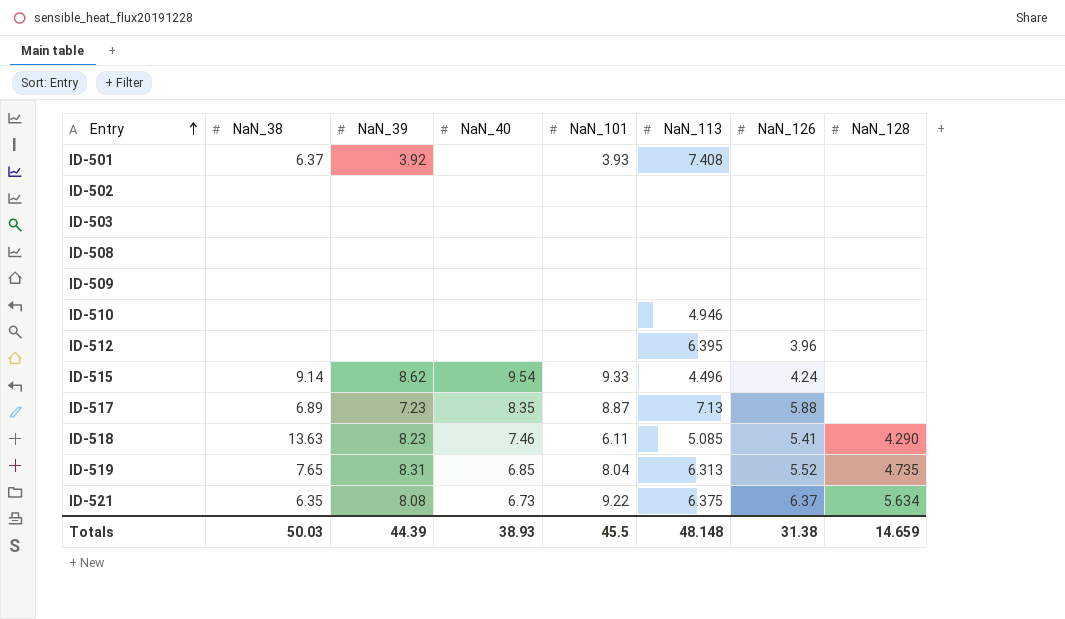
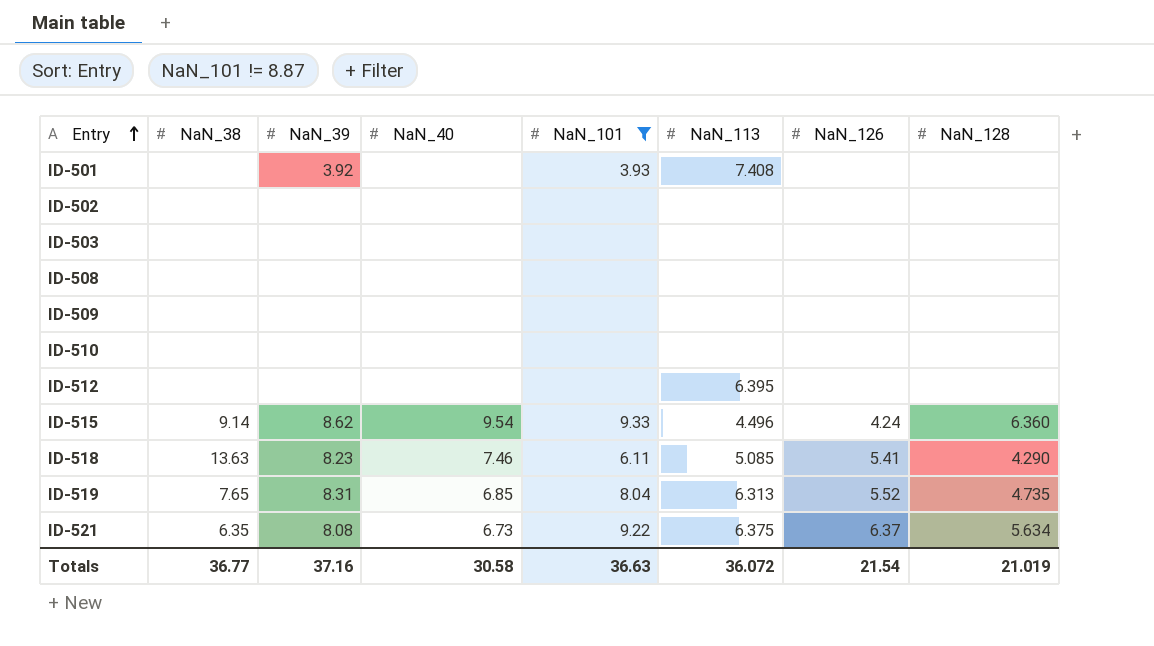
filter: none -> NaN_101 != 8.87
ID-501 | NaN_38: 6.37 -> none
ID-510 | NaN_113: 4.946 -> none
ID-512 | NaN_126: 3.96 -> none
ID-515 | NaN_128: none -> 6.360
Totals | NaN_38: 50.03 -> 36.77
Totals | NaN_39: 44.39 -> 37.16
Totals | NaN_40: 38.93 -> 30.58
Totals | NaN_101: 45.5 -> 36.63
Totals | NaN_113: 48.148 -> 36.072
Totals | NaN_126: 31.38 -> 21.54
Totals | NaN_128: 14.659 -> 21.019

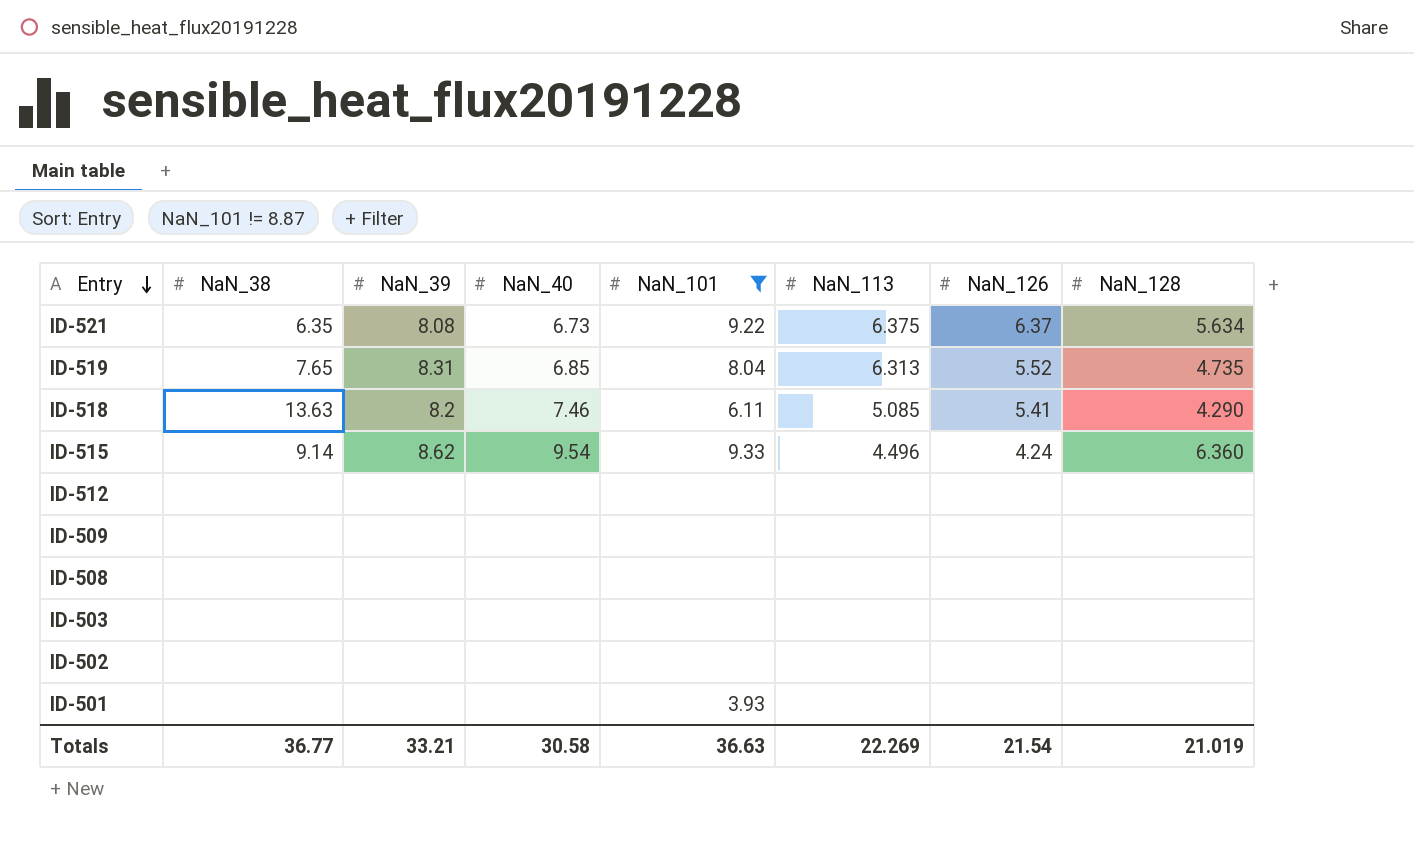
row order: Entry ascending -> Entry descending
row ID-510: none | none | none | none | none | none | none -> none
ID-518 | NaN_39: 8.23 -> 8.2
ID-512 | NaN_113: 6.395 -> none
ID-501 | NaN_39: 3.92 -> none
ID-501 | NaN_113: 7.408 -> none
Totals | NaN_39: 37.16 -> 33.21
Totals | NaN_113: 36.072 -> 22.269

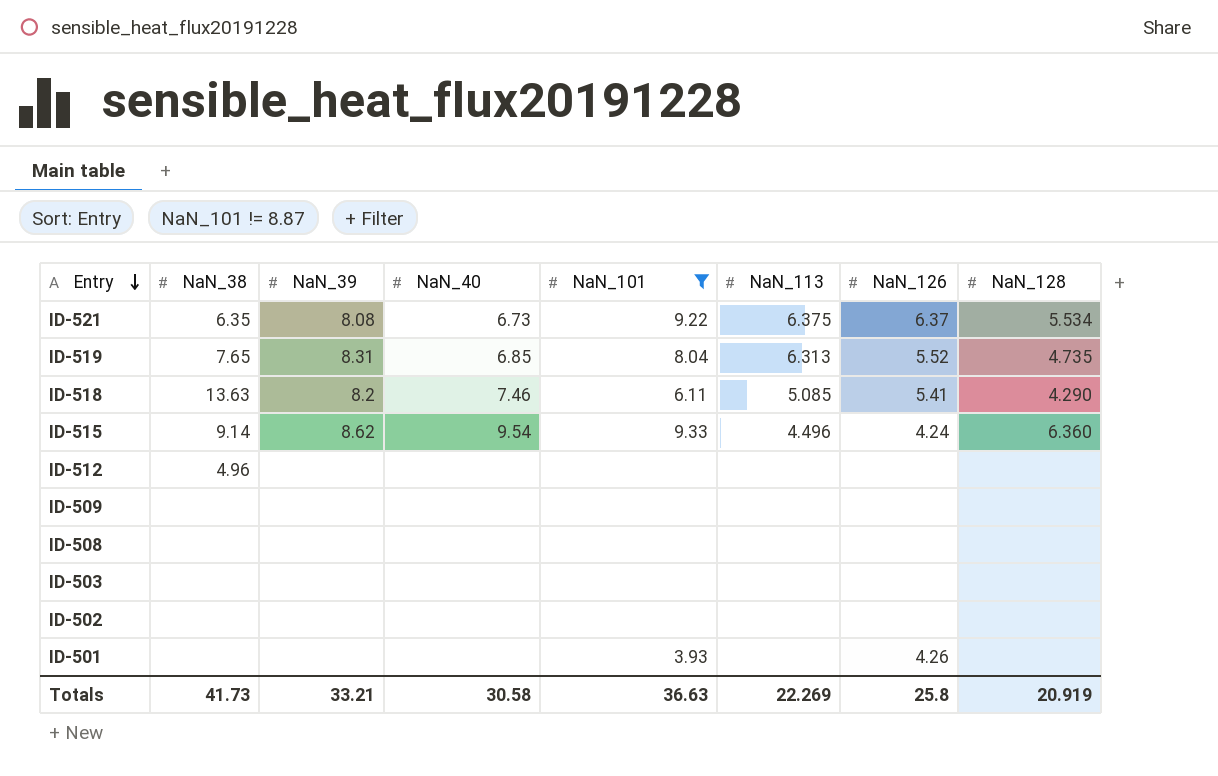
ID-521 | NaN_128: 5.634 -> 5.534
ID-512 | NaN_38: none -> 4.96
ID-501 | NaN_126: none -> 4.26
Totals | NaN_38: 36.77 -> 41.73
Totals | NaN_126: 21.54 -> 25.8
Totals | NaN_128: 21.019 -> 20.919

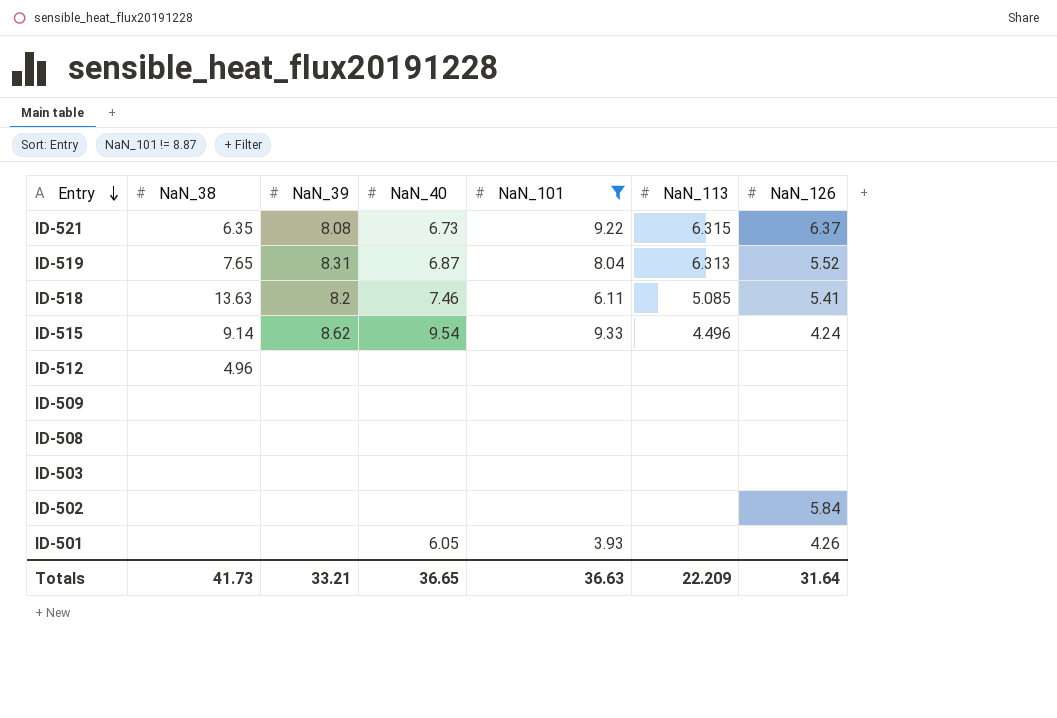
column NaN_128 | position: 8 -> none
ID-521 | NaN_113: 6.375 -> 6.315
ID-519 | NaN_40: 6.85 -> 6.87
ID-502 | NaN_126: none -> 5.84
ID-501 | NaN_40: none -> 6.05
Totals | NaN_40: 30.58 -> 36.65
Totals | NaN_113: 22.269 -> 22.209
Totals | NaN_126: 25.8 -> 31.64

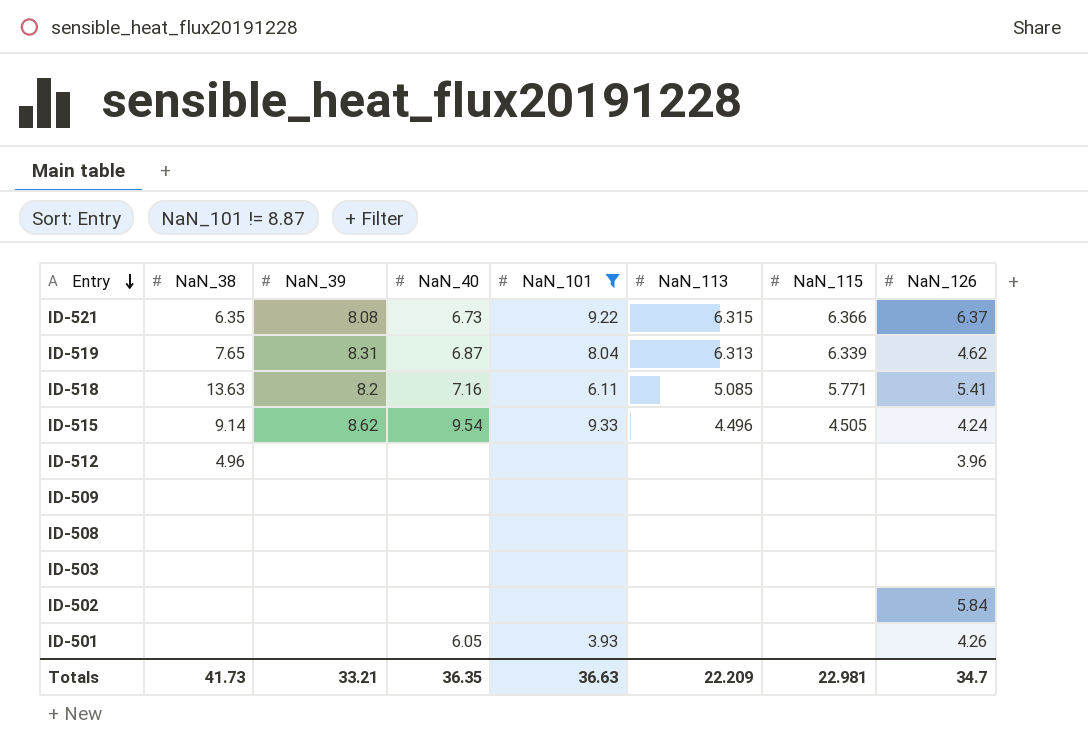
column NaN_115 | position: none -> 7
ID-519 | NaN_126: 5.52 -> 4.62
ID-518 | NaN_40: 7.46 -> 7.16
ID-512 | NaN_126: none -> 3.96
Totals | NaN_40: 36.65 -> 36.35
Totals | NaN_126: 31.64 -> 34.7

